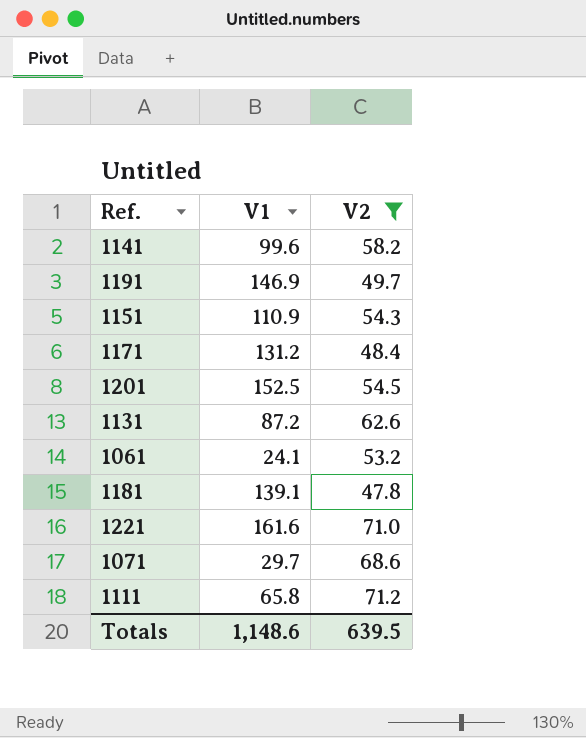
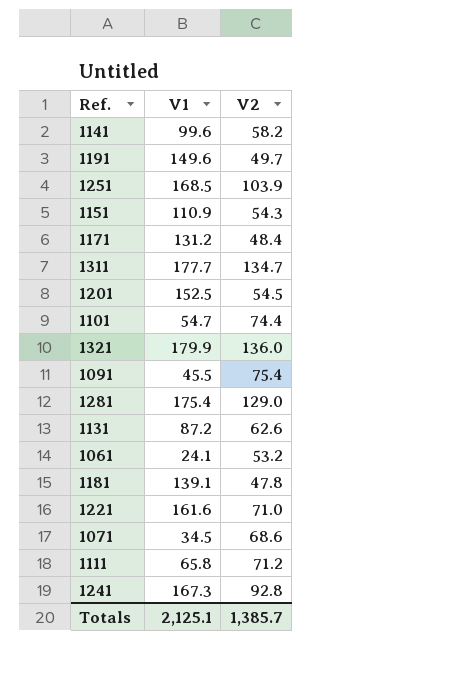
filter: V2 <= 71.2 -> none
1191 | V1: 146.9 -> 149.6
1071 | V1: 29.7 -> 34.5
Totals | V1: 1,148.6 -> 2,125.1
Totals | V2: 639.5 -> 1,385.7

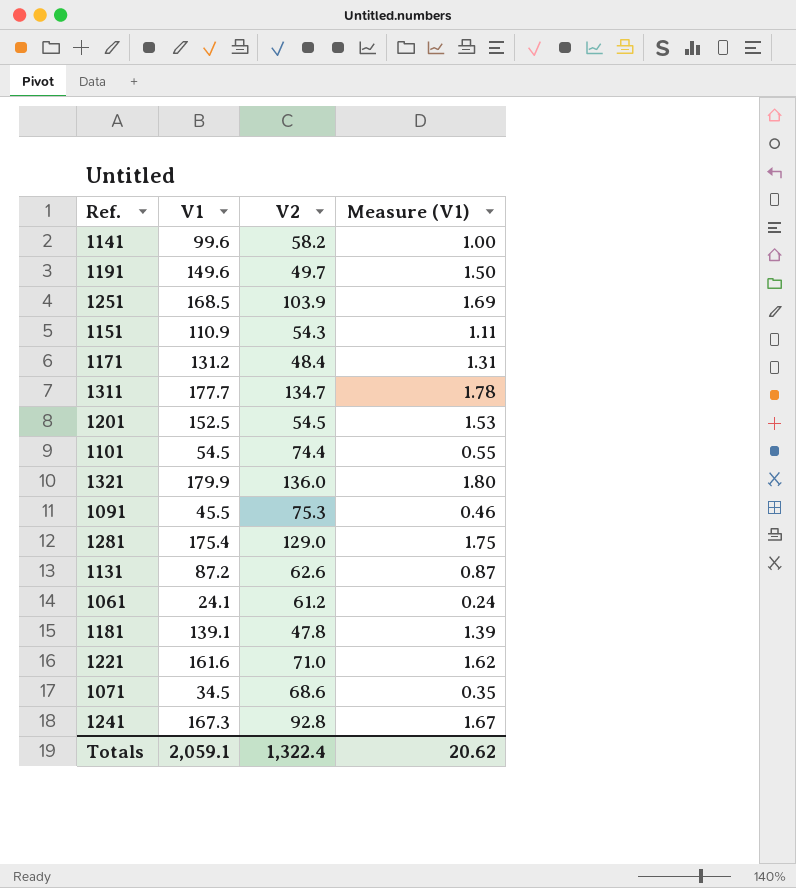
column Measure (V1) | formula: none -> [V1] * 0.01
row 1111: 65.8 | 71.2 -> none
1101 | V1: 54.7 -> 54.5
1091 | V2: 75.4 -> 75.3
1061 | V2: 53.2 -> 61.2
Totals | V1: 2,125.1 -> 2,059.1
Totals | V2: 1,385.7 -> 1,322.4

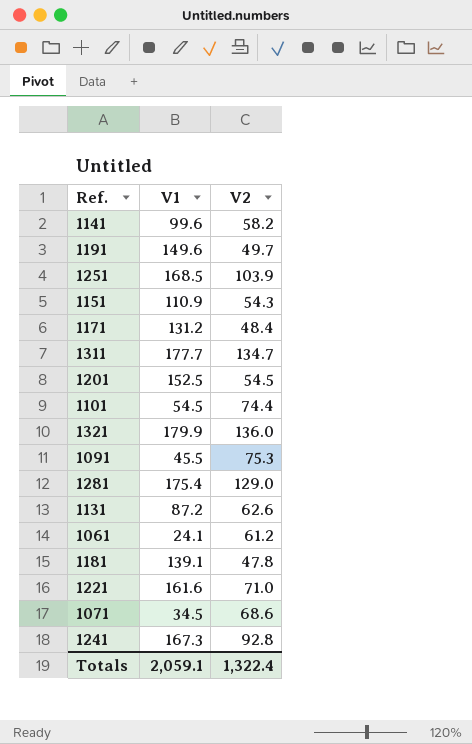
column Measure (V1) | formula: [V1] * 0.01 -> none

